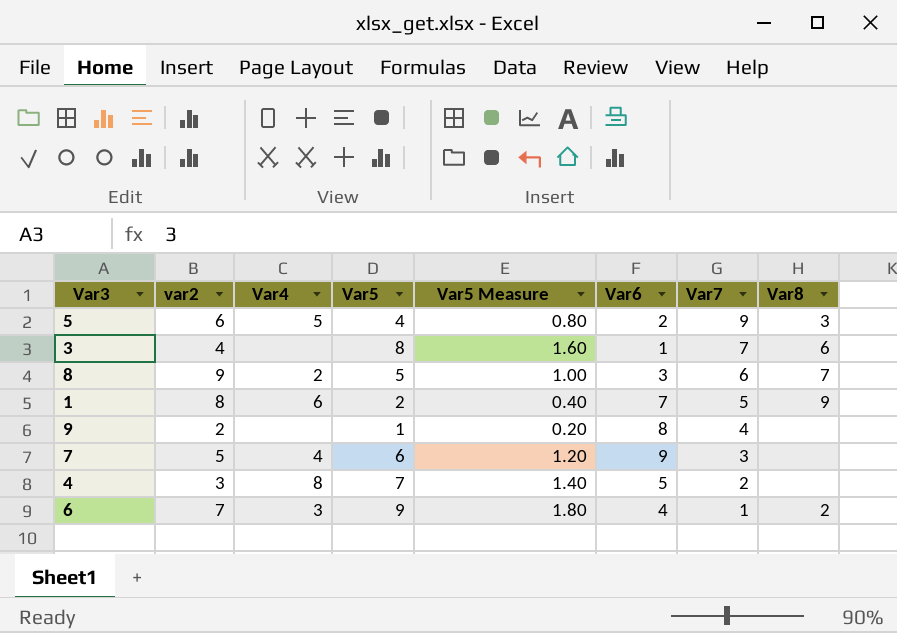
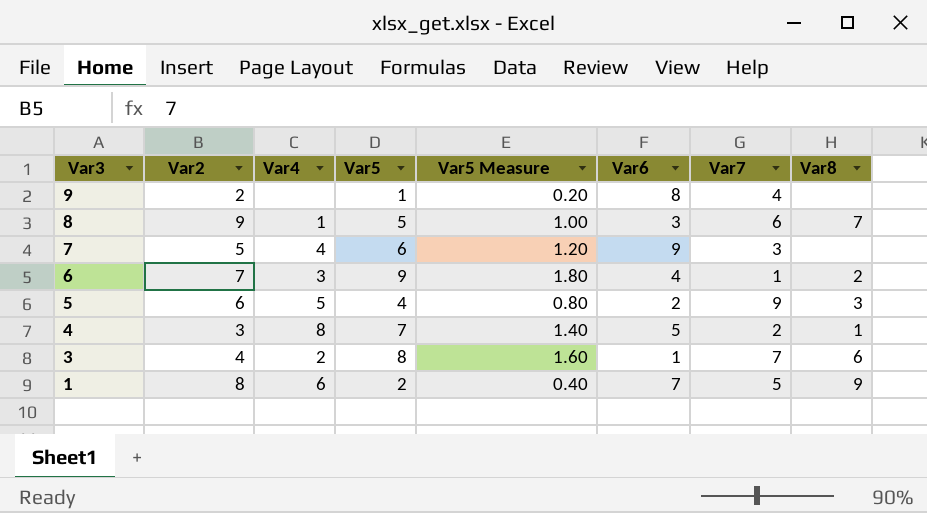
row order: Var7 descending -> Var3 descending
column name: var2 -> Var2
8 | Var4: 2 -> 1
4 | Var8: none -> 1
3 | Var4: none -> 2

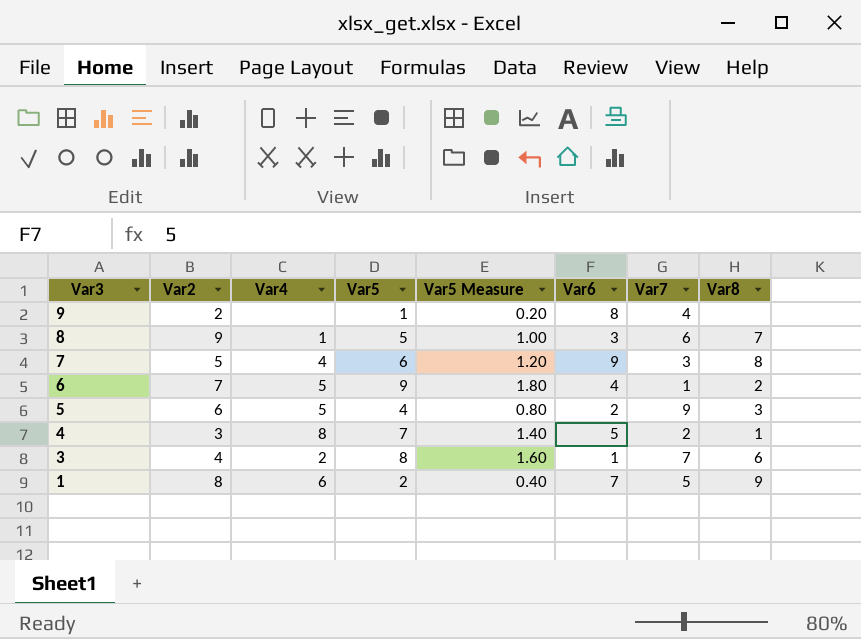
7 | Var8: none -> 8
6 | Var4: 3 -> 5

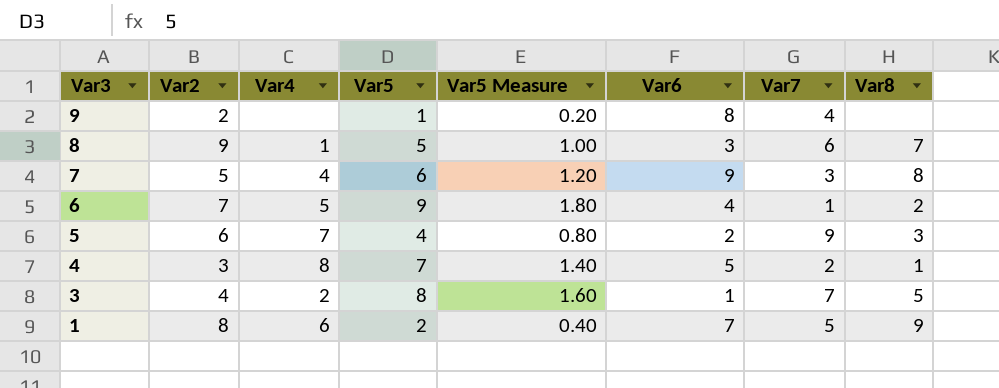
5 | Var4: 5 -> 7
3 | Var8: 6 -> 5

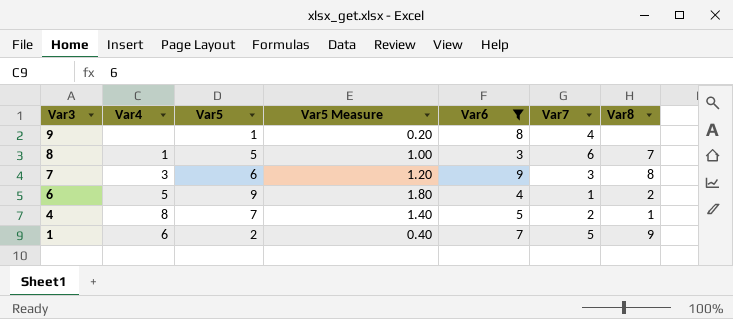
filter: none -> Var6 >= 3
column Var2 | position: 2 -> none
7 | Var4: 4 -> 3

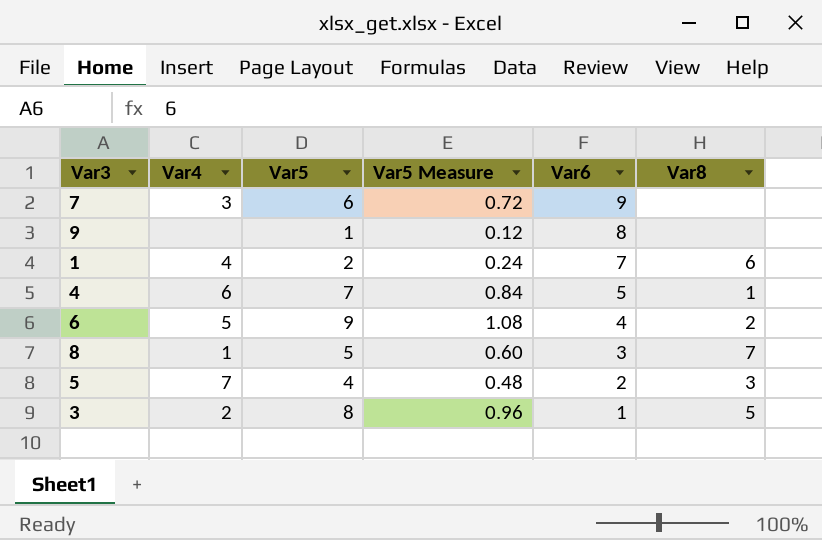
filter: Var6 >= 3 -> none
row order: Var3 descending -> Var6 descending
column Var7 | position: 6 -> none
column Var5 Measure | formula: [Var5] * 0.2 -> [Var5] * 0.12
7 | Var8: 8 -> none
1 | Var4: 6 -> 4
1 | Var8: 9 -> 6
4 | Var4: 8 -> 6

